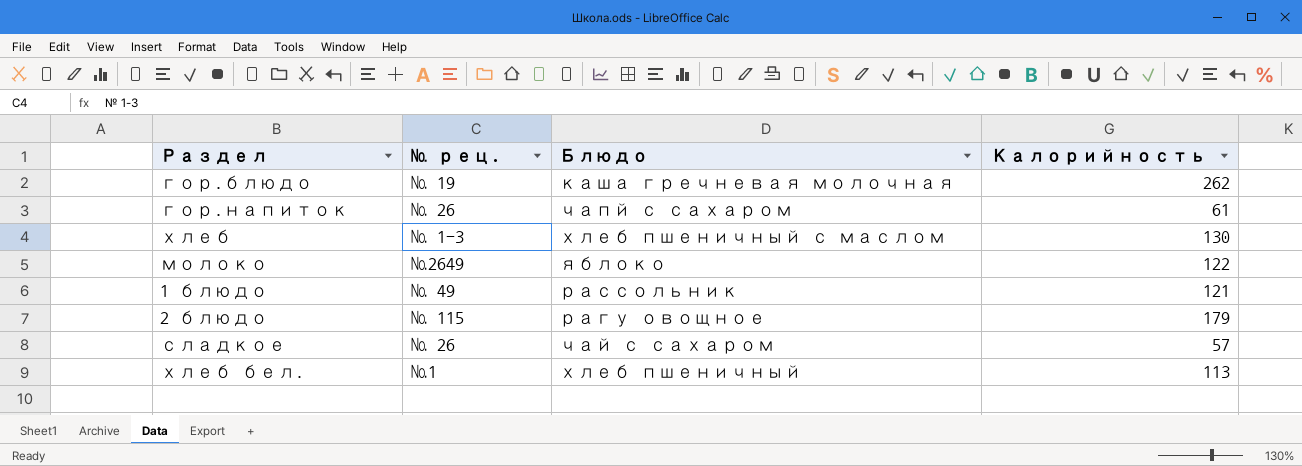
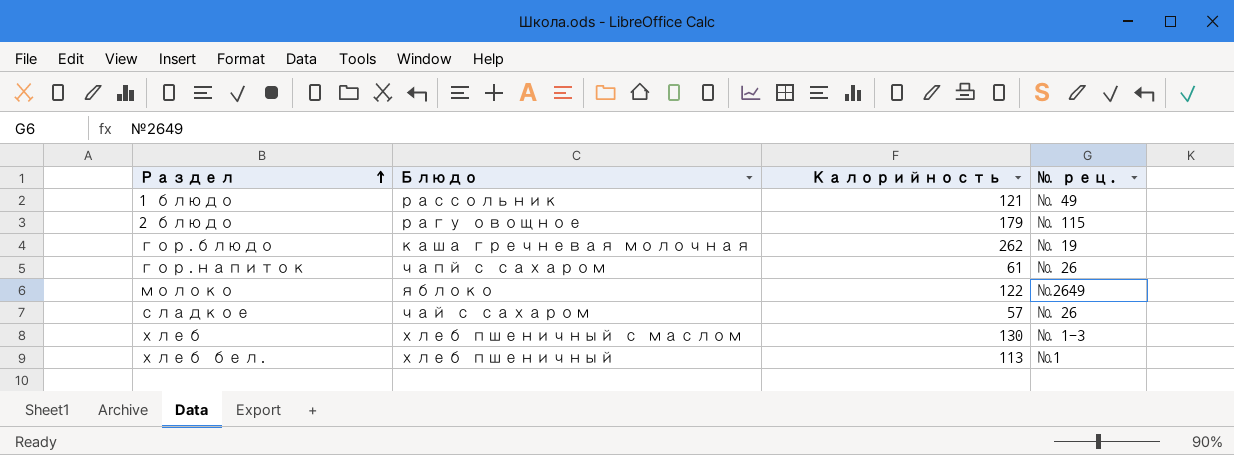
row order: none -> Раздел ascending
column № рец. | position: 2 -> 4

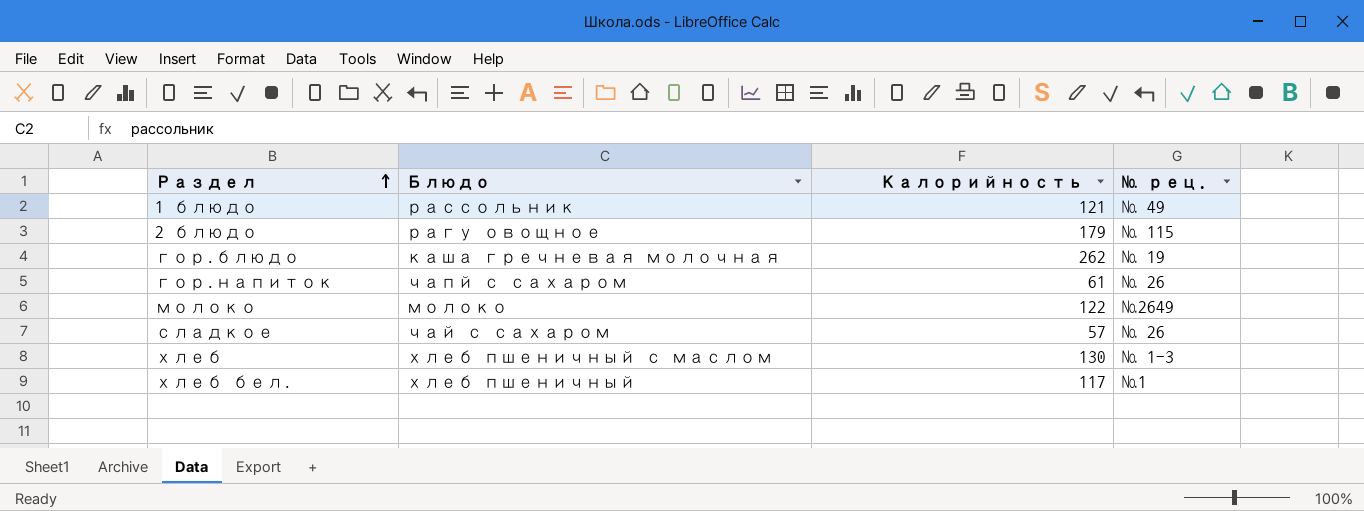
молоко | Блюдо: яблоко -> молоко
хлеб бел. | Калорийность: 113 -> 117

